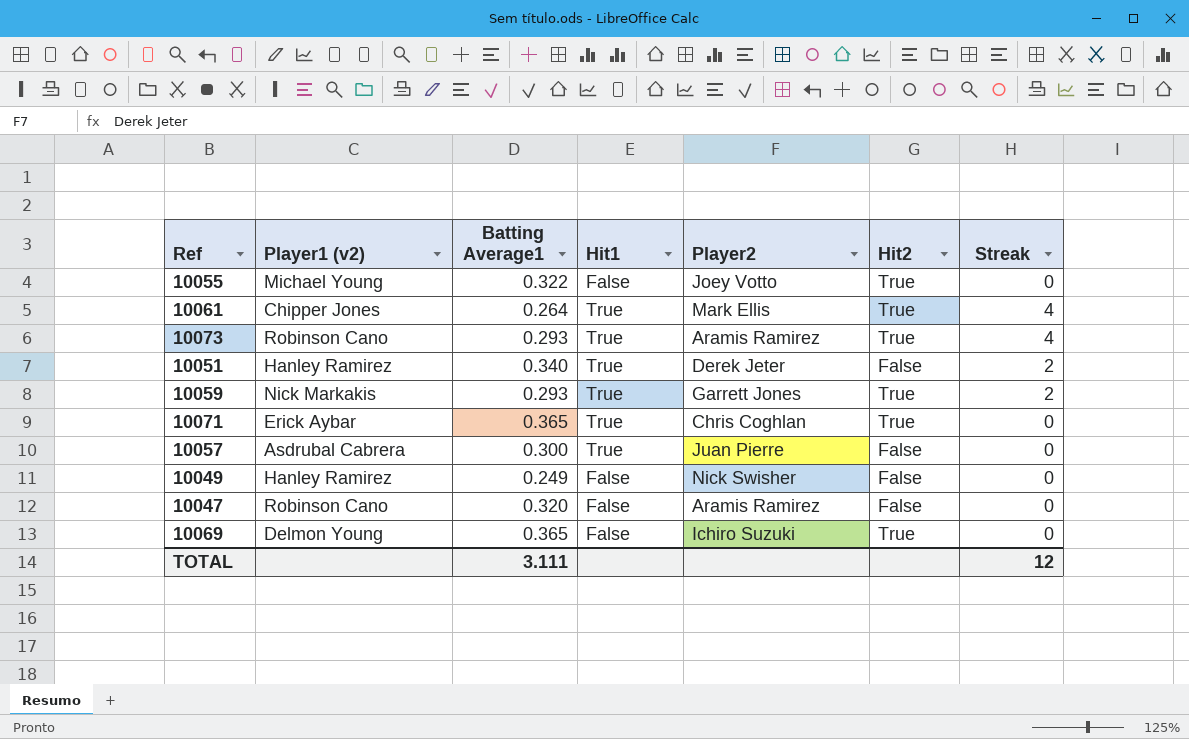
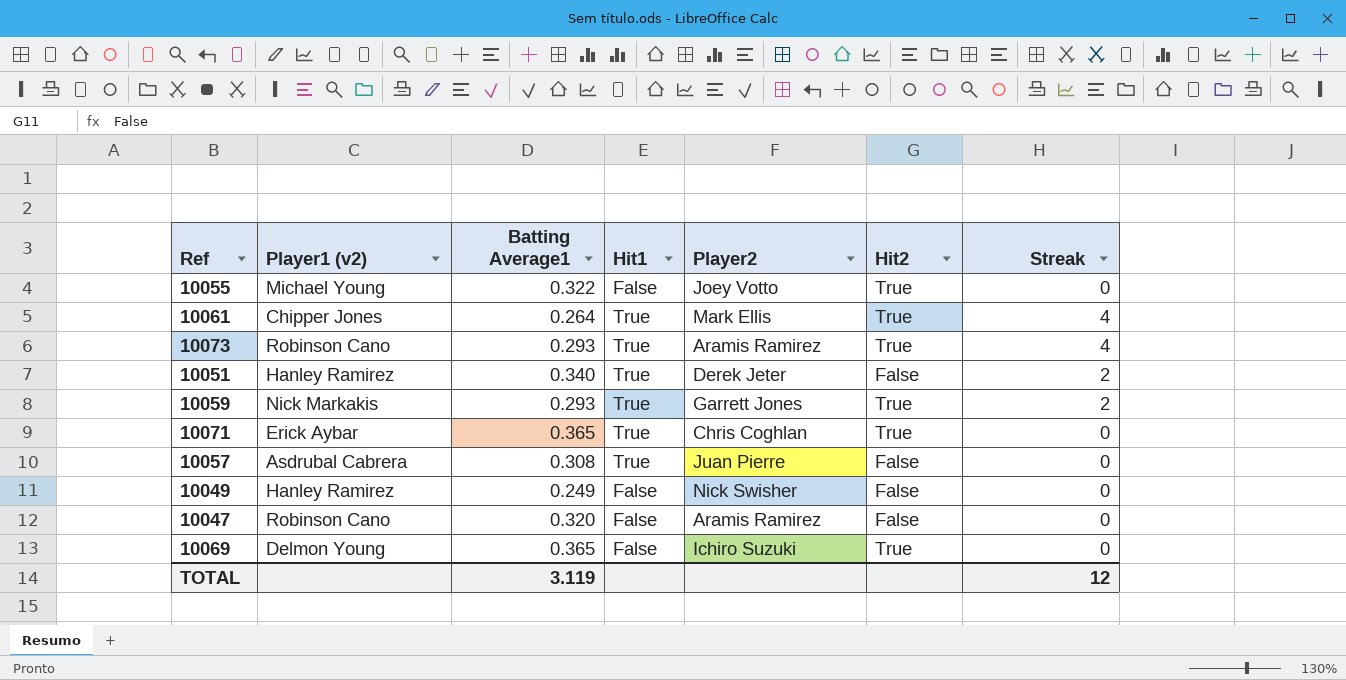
10057 | Batting Average1: 0.300 -> 0.308
TOTAL | Batting Average1: 3.111 -> 3.119

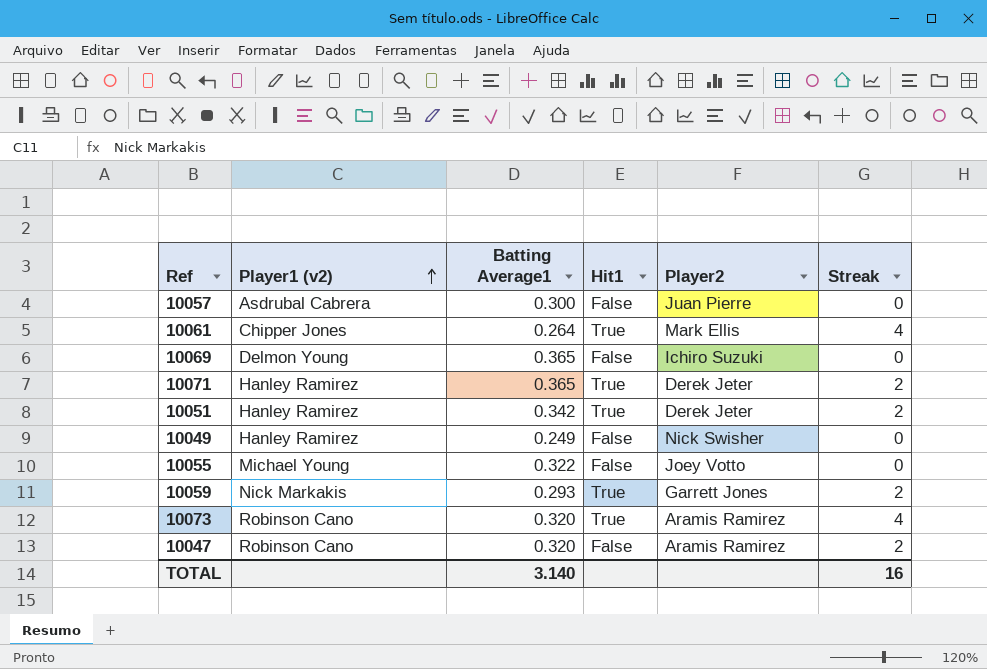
row order: none -> Player1 (v2) ascending
column Hit2 | position: 6 -> none
10057 | Batting Average1: 0.308 -> 0.300
10057 | Hit1: True -> False
10071 | Player1 (v2): Erick Aybar -> Hanley Ramirez
10071 | Player2: Chris Coghlan -> Derek Jeter
10071 | Streak: 0 -> 2
10051 | Batting Average1: 0.340 -> 0.342
10073 | Batting Average1: 0.293 -> 0.320
10047 | Streak: 0 -> 2
TOTAL | Batting Average1: 3.119 -> 3.140
TOTAL | Streak: 12 -> 16

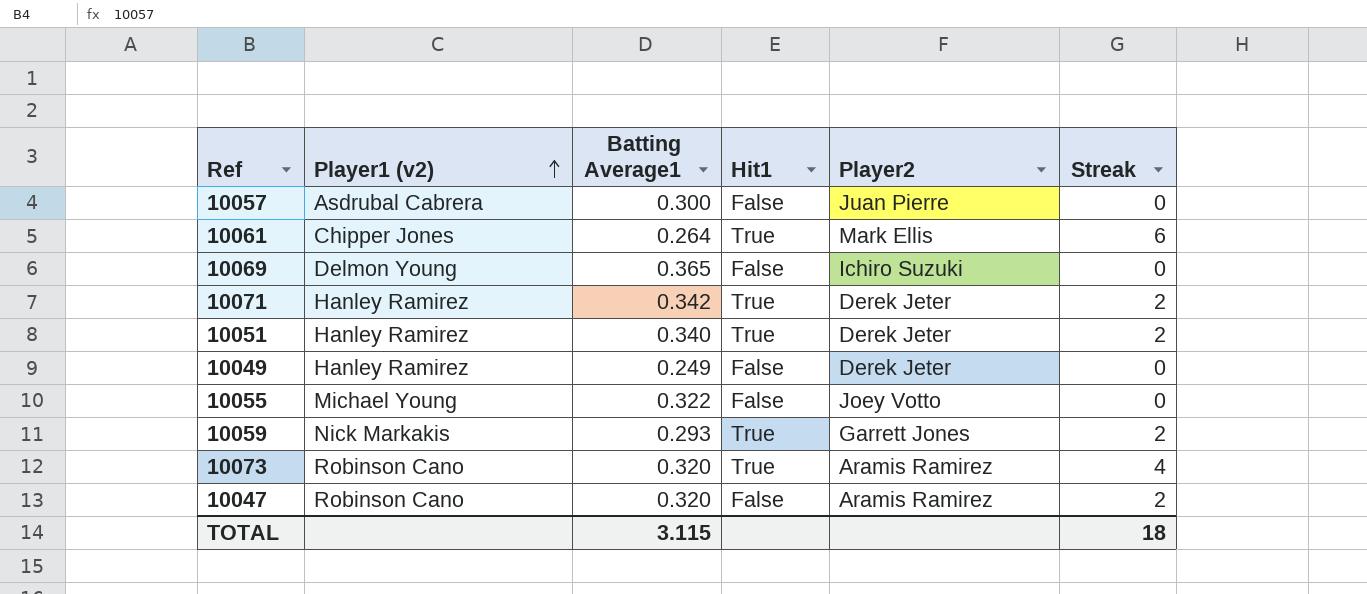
10061 | Streak: 4 -> 6
10071 | Batting Average1: 0.365 -> 0.342
10051 | Batting Average1: 0.342 -> 0.340
10049 | Player2: Nick Swisher -> Derek Jeter
TOTAL | Batting Average1: 3.140 -> 3.115
TOTAL | Streak: 16 -> 18

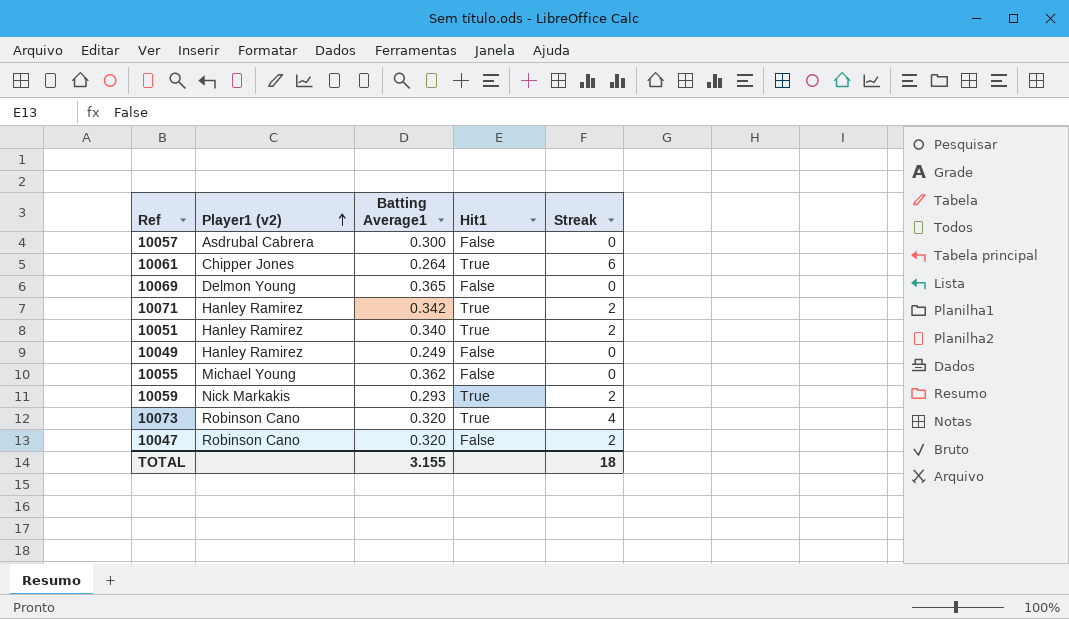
column Player2 | position: 5 -> none
10055 | Batting Average1: 0.322 -> 0.362
TOTAL | Batting Average1: 3.115 -> 3.155

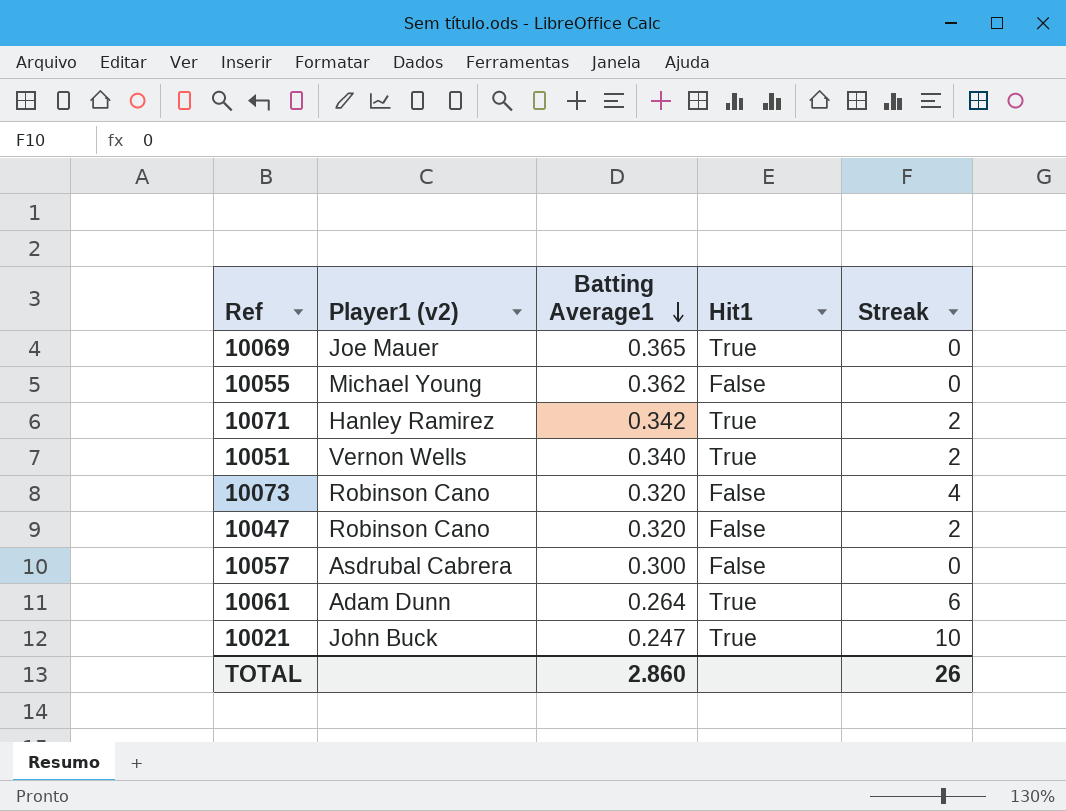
row order: Player1 (v2) ascending -> Batting Average1 descending
row 10049: Hanley Ramirez | 0.249 | False | 0 -> none
row 10059: Nick Markakis | 0.293 | True | 2 -> none
10069 | Player1 (v2): Delmon Young -> Joe Mauer
10069 | Hit1: False -> True
10051 | Player1 (v2): Hanley Ramirez -> Vernon Wells
10073 | Hit1: True -> False
10061 | Player1 (v2): Chipper Jones -> Adam Dunn
row 10021: none -> John Buck | 0.247 | True | 10
TOTAL | Batting Average1: 3.155 -> 2.860
TOTAL | Streak: 18 -> 26

